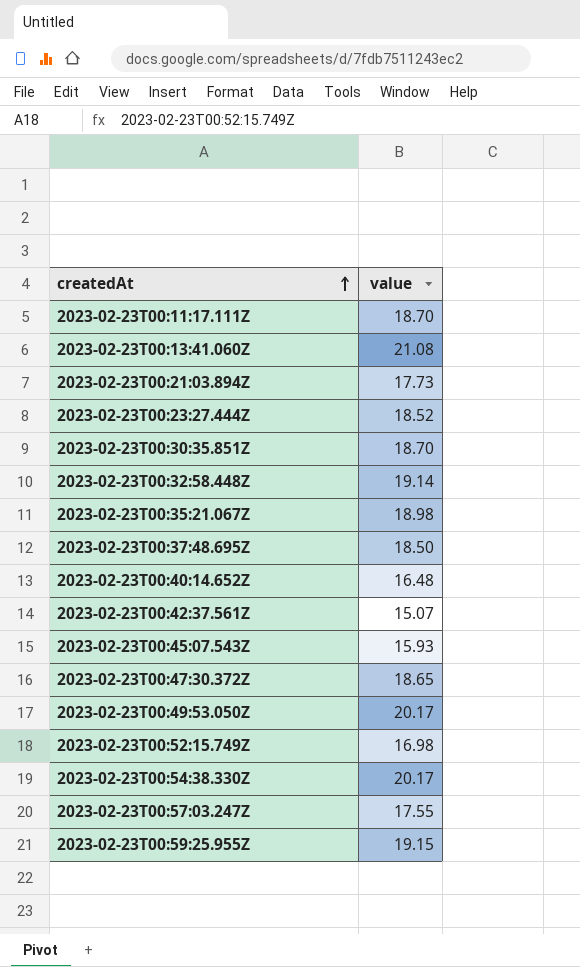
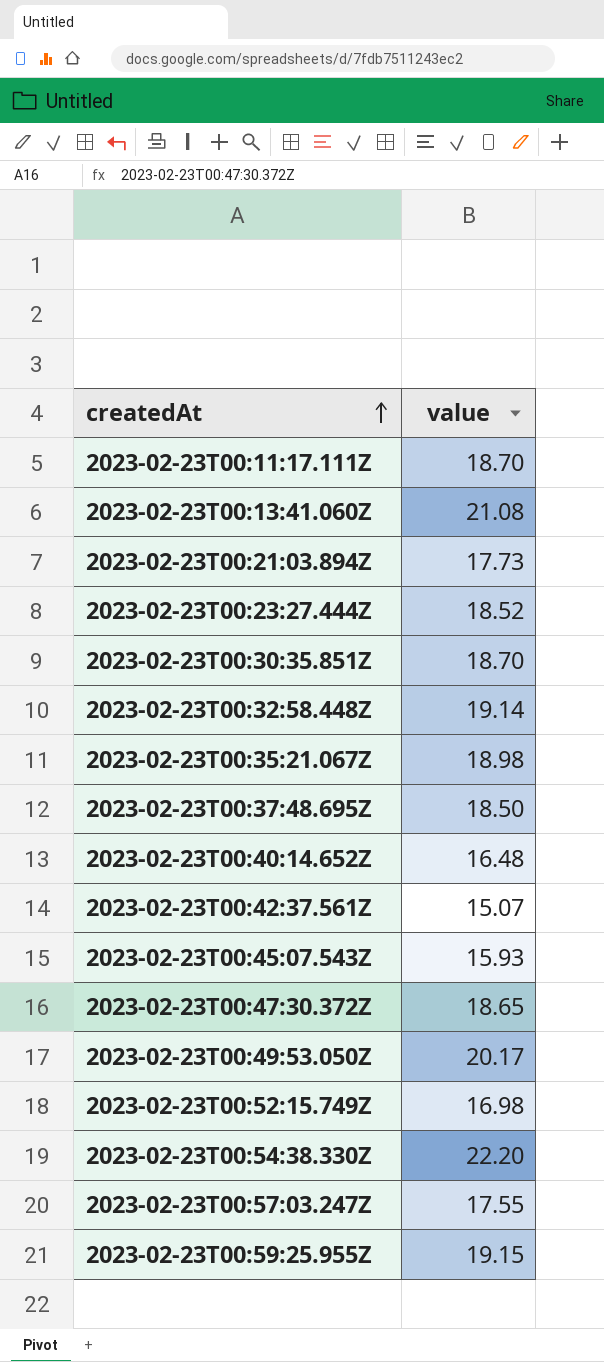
2023-02-23T00:54:38.330Z | value: 20.17 -> 22.20

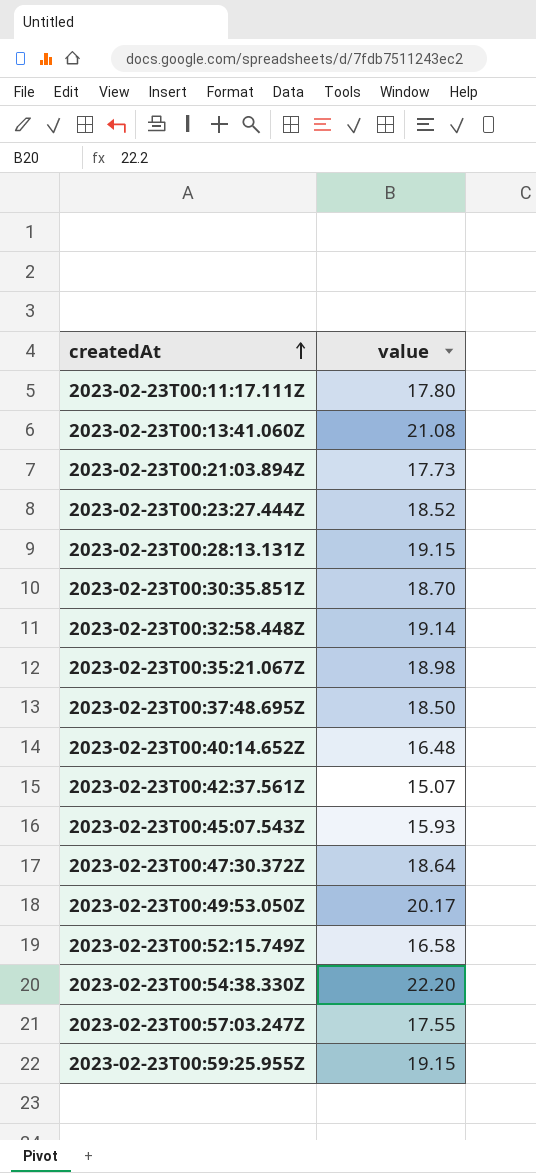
2023-02-23T00:11:17.111Z | value: 18.70 -> 17.80
row 2023-02-23T00:28:13.131Z: none -> 19.15
2023-02-23T00:47:30.372Z | value: 18.65 -> 18.64
2023-02-23T00:52:15.749Z | value: 16.98 -> 16.58

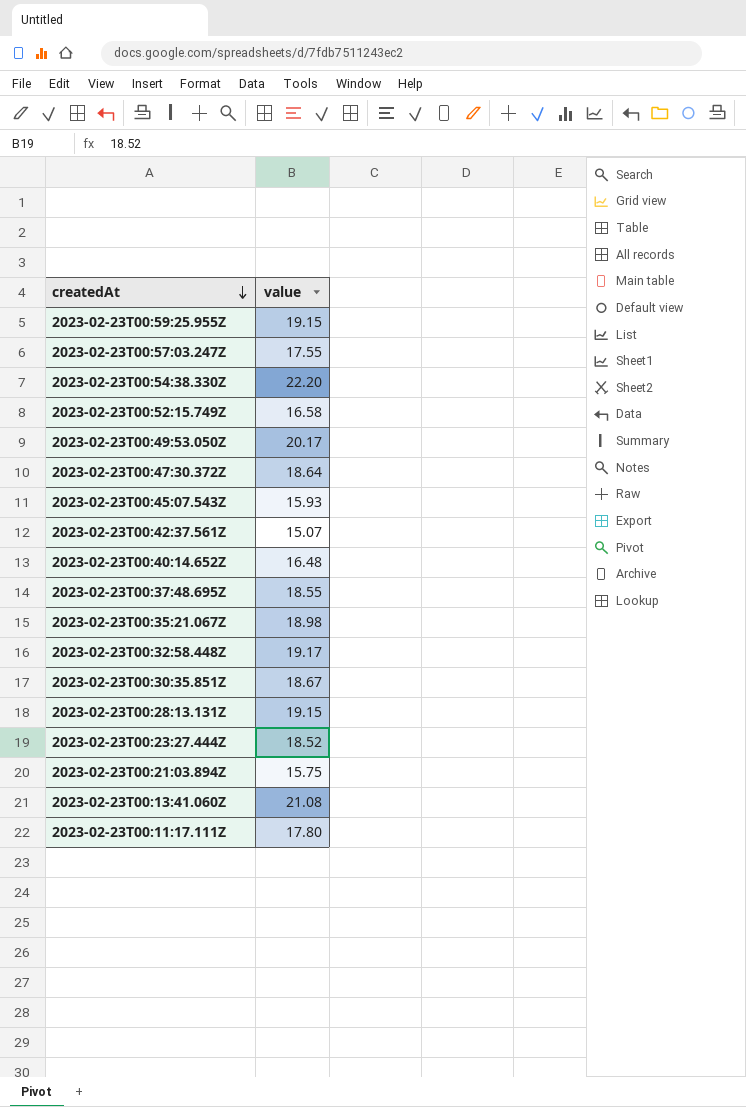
row order: createdAt ascending -> createdAt descending
2023-02-23T00:37:48.695Z | value: 18.50 -> 18.55
2023-02-23T00:32:58.448Z | value: 19.14 -> 19.17
2023-02-23T00:30:35.851Z | value: 18.70 -> 18.67
2023-02-23T00:21:03.894Z | value: 17.73 -> 15.75

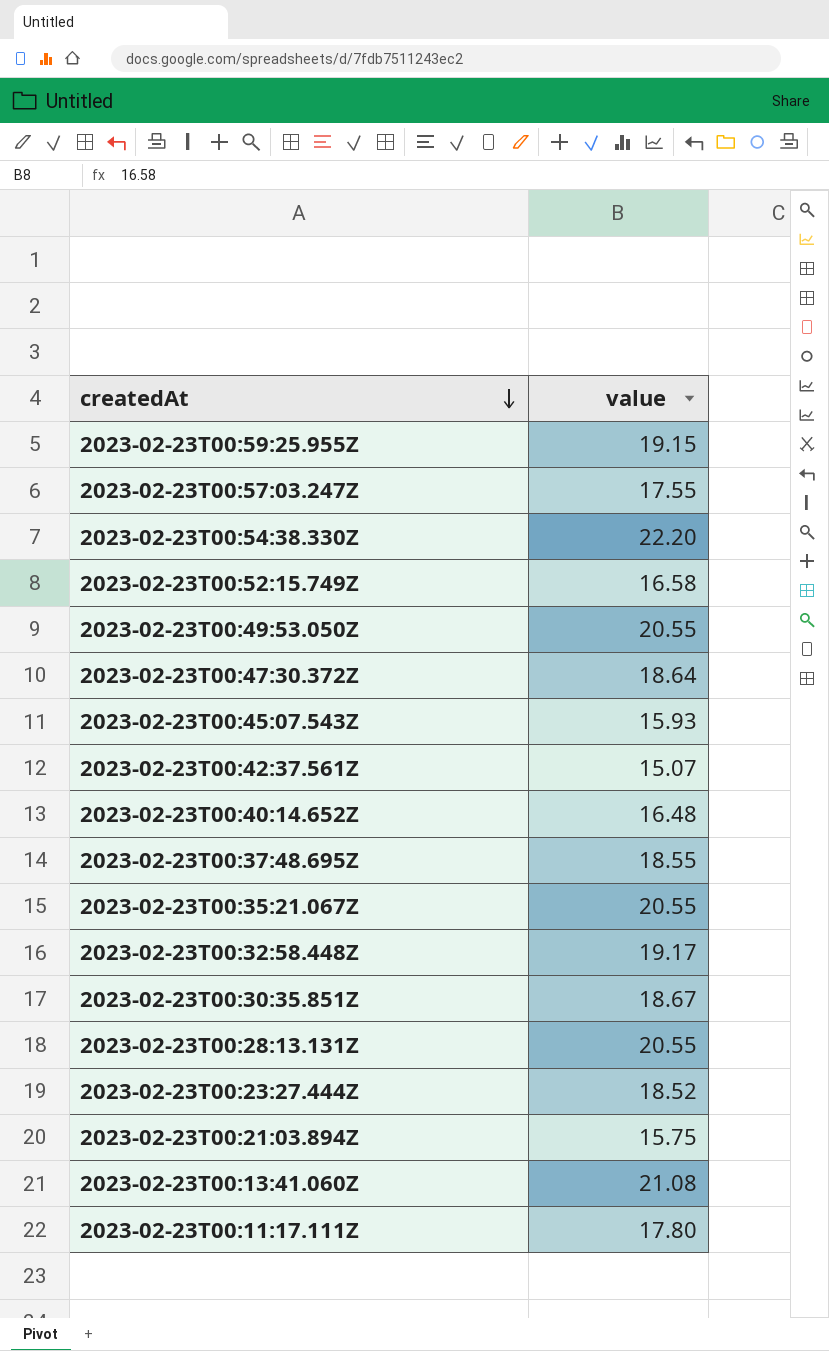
2023-02-23T00:49:53.050Z | value: 20.17 -> 20.55
2023-02-23T00:35:21.067Z | value: 18.98 -> 20.55
2023-02-23T00:28:13.131Z | value: 19.15 -> 20.55

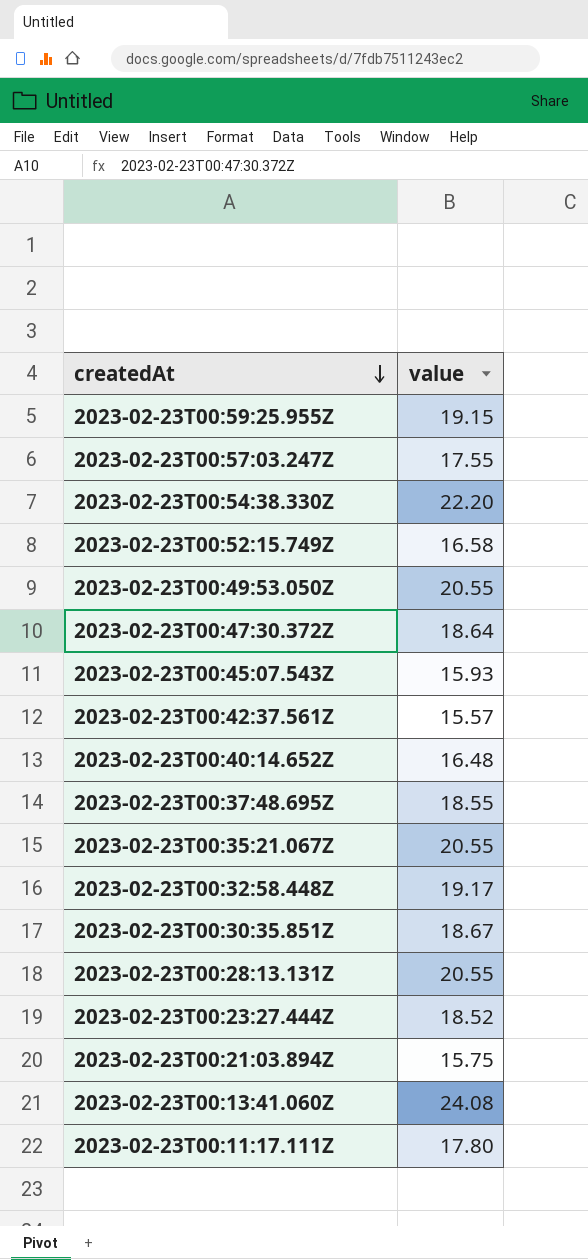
2023-02-23T00:42:37.561Z | value: 15.07 -> 15.57
2023-02-23T00:13:41.060Z | value: 21.08 -> 24.08

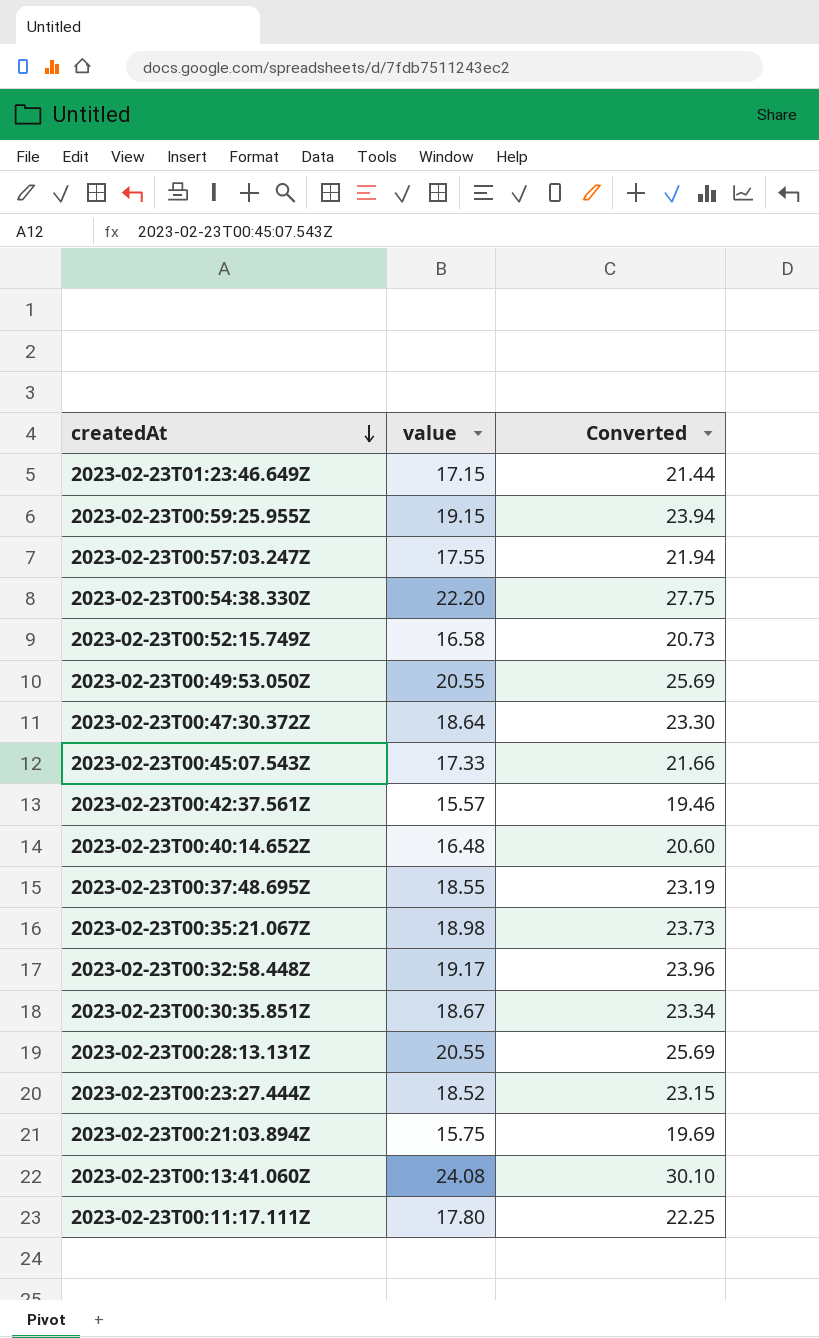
column Converted | formula: none -> [value] * 1.25
row 2023-02-23T01:23:46.649Z: none -> 17.15 | 21.44
2023-02-23T00:45:07.543Z | value: 15.93 -> 17.33
2023-02-23T00:35:21.067Z | value: 20.55 -> 18.98

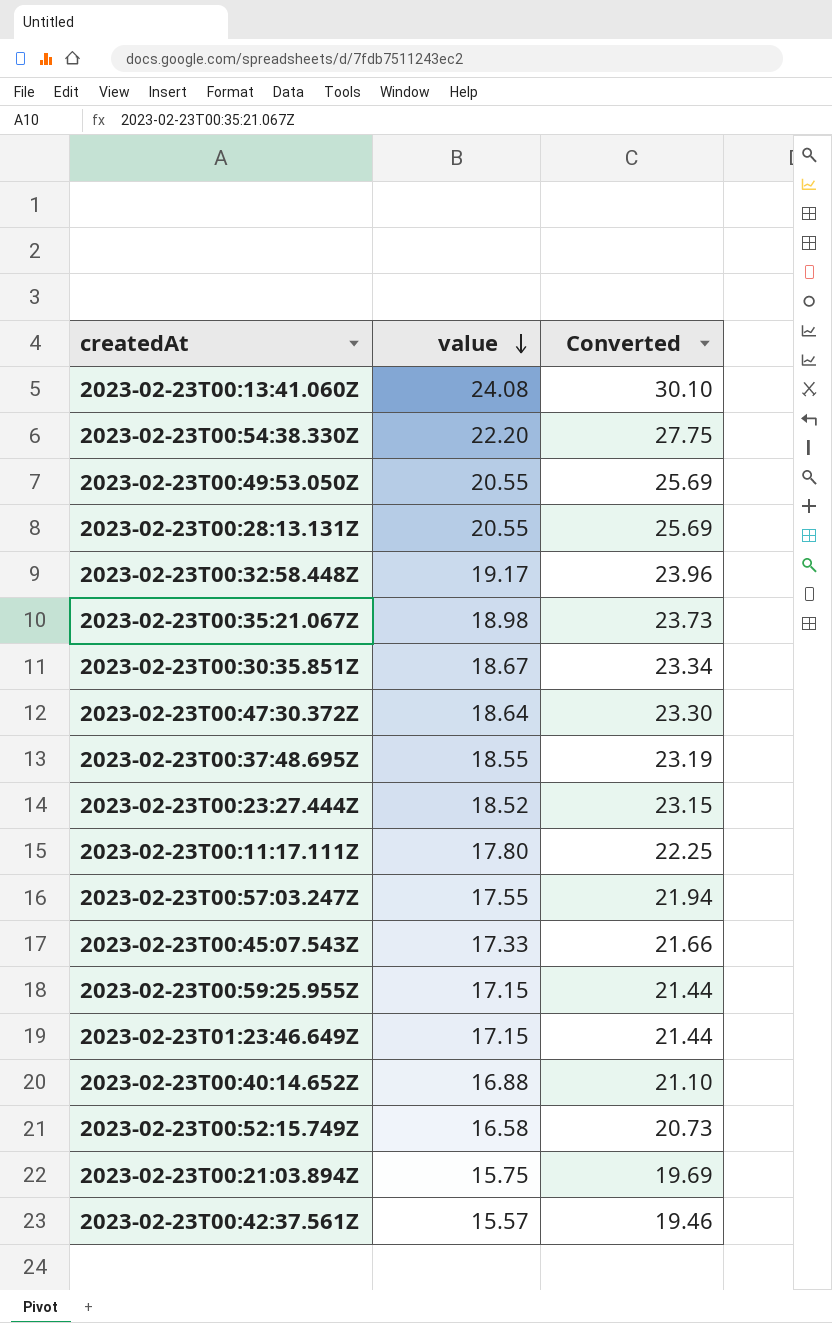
row order: createdAt descending -> value descending
2023-02-23T00:59:25.955Z | value: 19.15 -> 17.15
2023-02-23T00:59:25.955Z | Converted: 23.94 -> 21.44
2023-02-23T00:40:14.652Z | value: 16.48 -> 16.88
2023-02-23T00:40:14.652Z | Converted: 20.60 -> 21.10

